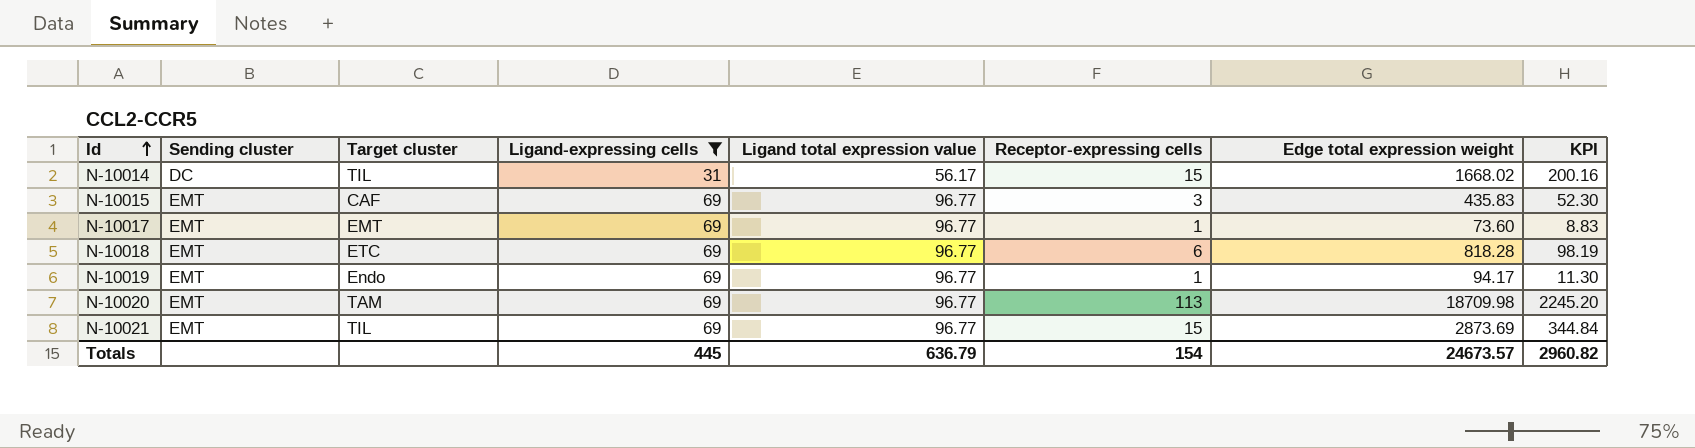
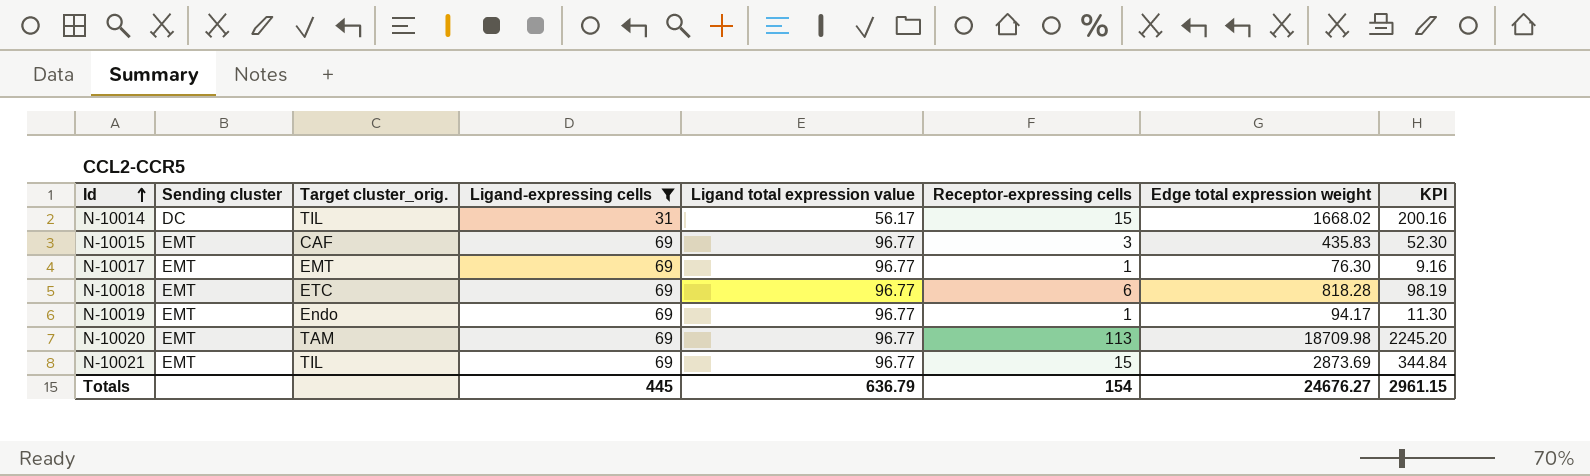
column name: Target cluster -> Target cluster_orig.
N-10017 | Edge total expression weight: 73.60 -> 76.30
N-10017 | KPI: 8.83 -> 9.16
Totals | Edge total expression weight: 24673.57 -> 24676.27
Totals | KPI: 2960.82 -> 2961.15

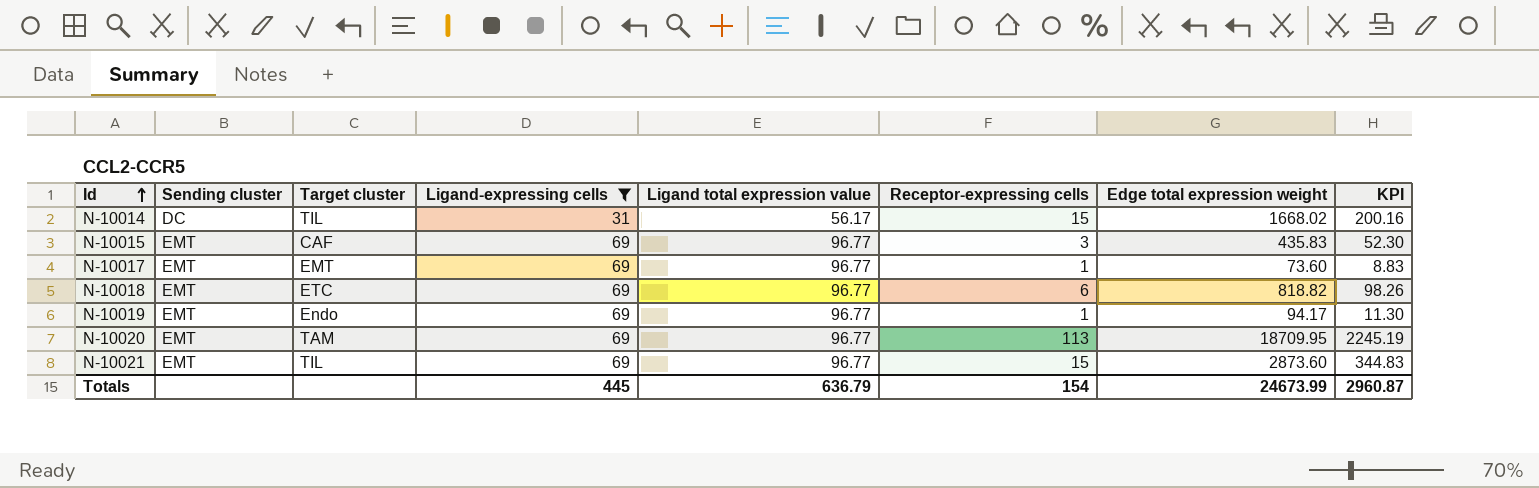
column name: Target cluster_orig. -> Target cluster
N-10017 | Edge total expression weight: 76.30 -> 73.60
N-10017 | KPI: 9.16 -> 8.83
N-10018 | Edge total expression weight: 818.28 -> 818.82
N-10018 | KPI: 98.19 -> 98.26
N-10020 | Edge total expression weight: 18709.98 -> 18709.95
N-10020 | KPI: 2245.20 -> 2245.19
N-10021 | Edge total expression weight: 2873.69 -> 2873.60
N-10021 | KPI: 344.84 -> 344.83
Totals | Edge total expression weight: 24676.27 -> 24673.99
Totals | KPI: 2961.15 -> 2960.87

